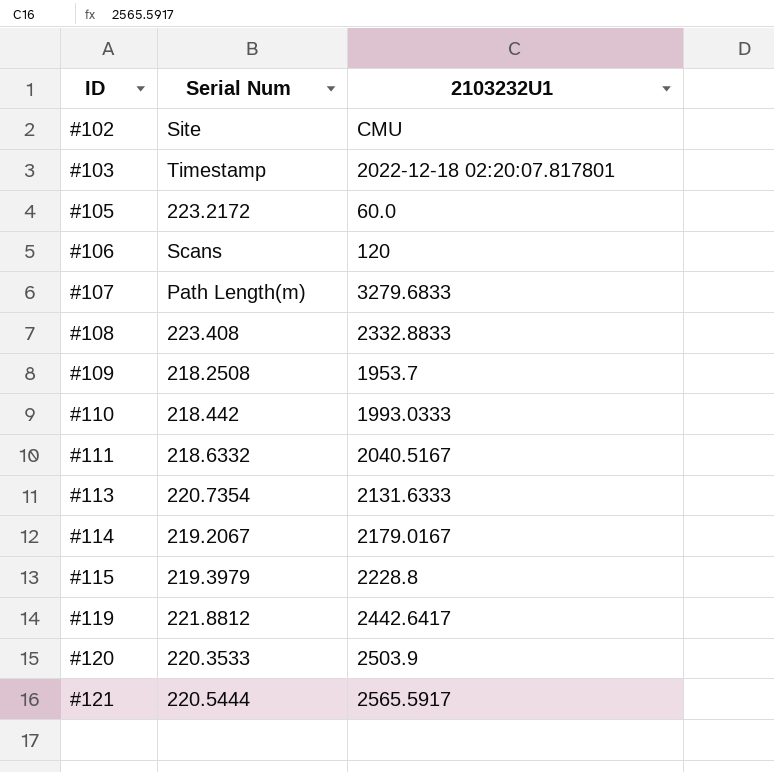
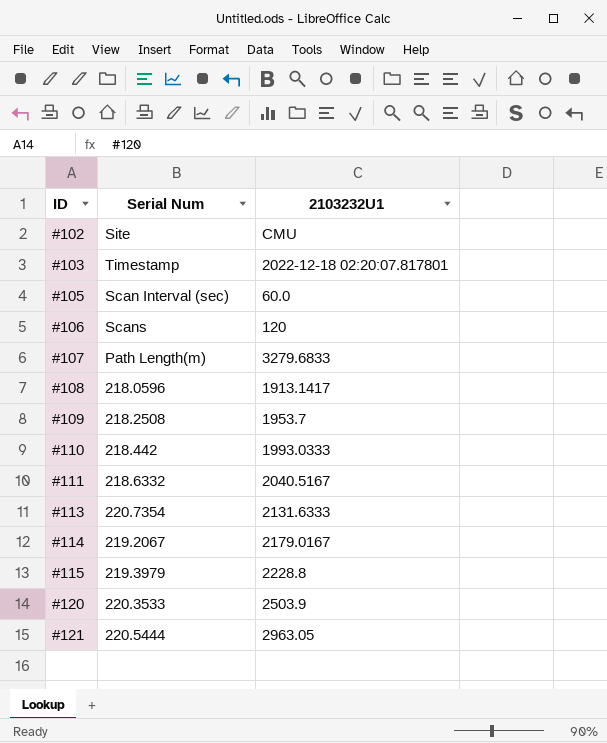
row #119: 221.8812 | 2442.6417 -> none
#105 | Serial Num: 223.2172 -> Scan Interval (sec)
#108 | Serial Num: 223.408 -> 218.0596
#108 | 2103232U1: 2332.8833 -> 1913.1417
#121 | 2103232U1: 2565.5917 -> 2963.05

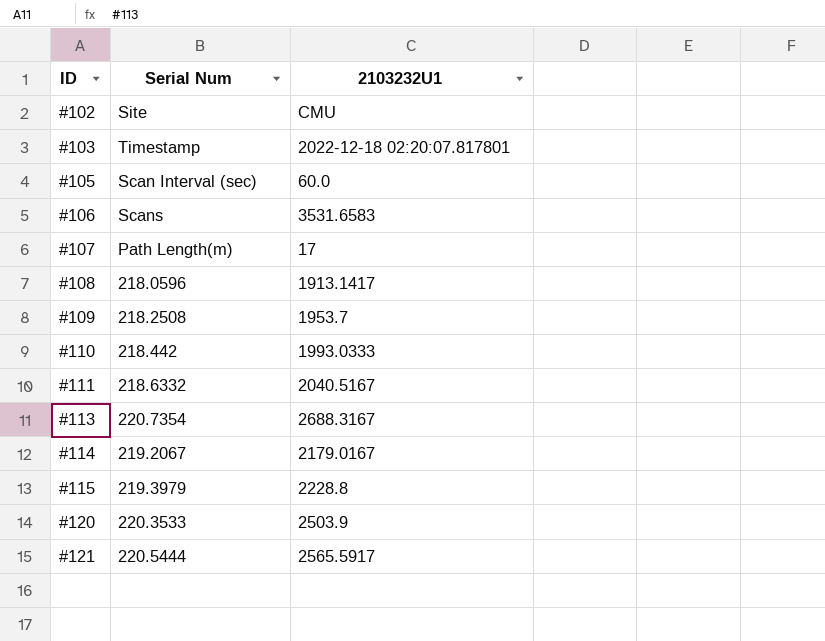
#106 | 2103232U1: 120 -> 3531.6583
#107 | 2103232U1: 3279.6833 -> 17
#113 | 2103232U1: 2131.6333 -> 2688.3167
#121 | 2103232U1: 2963.05 -> 2565.5917

